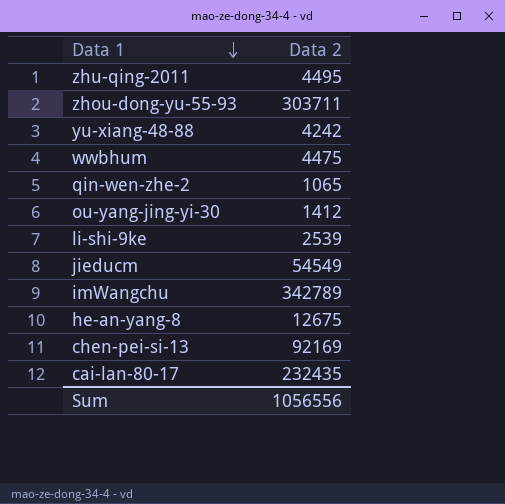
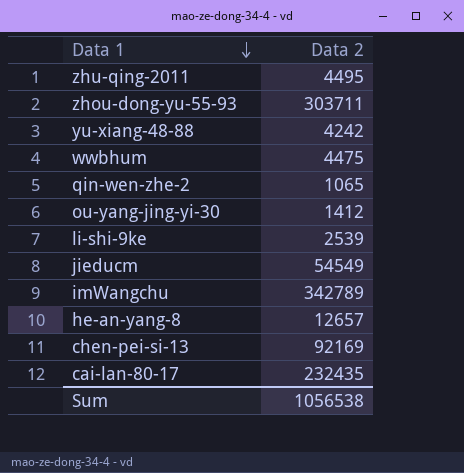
he-an-yang-8 | Data 2: 12675 -> 12657
Sum | Data 2: 1056556 -> 1056538

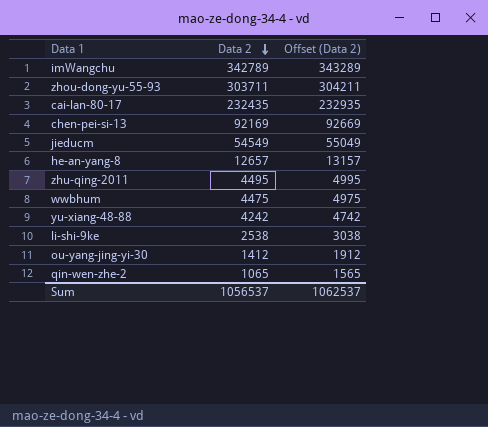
row order: Data 1 descending -> Data 2 descending
column Offset (Data 2) | formula: none -> [Data 2] + 500
li-shi-9ke | Data 2: 2539 -> 2538
Sum | Data 2: 1056538 -> 1056537

